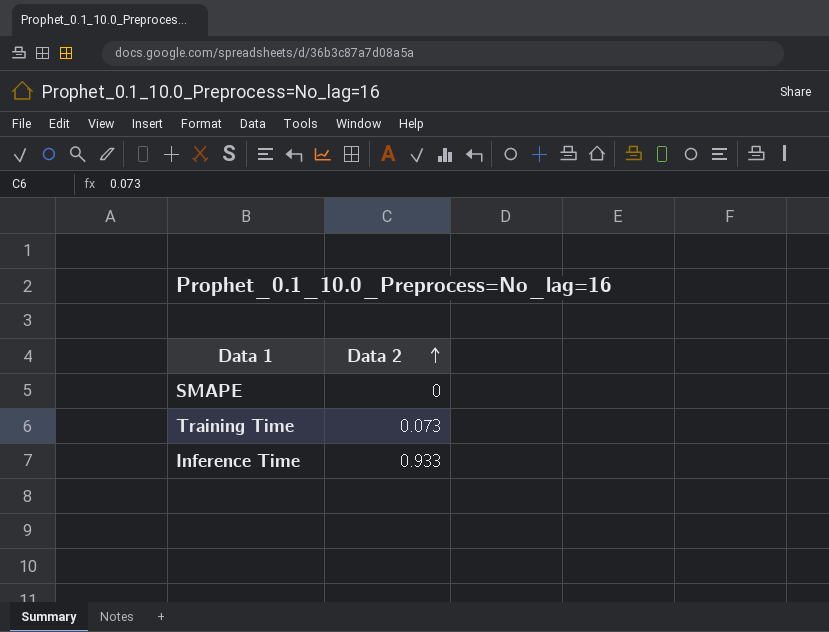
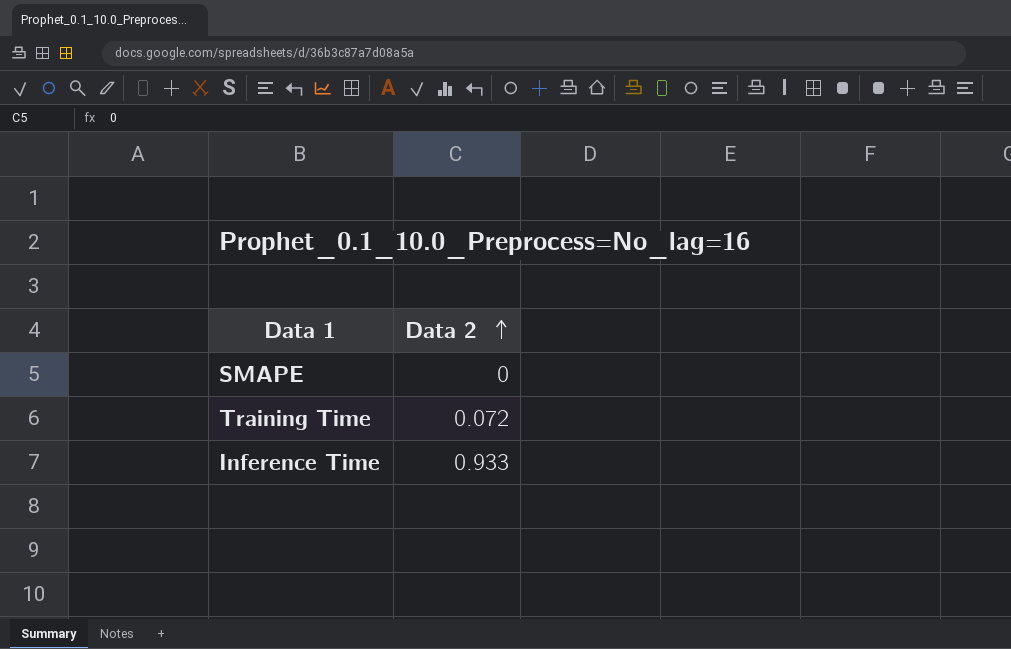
Training Time | Data 2: 0.073 -> 0.072

